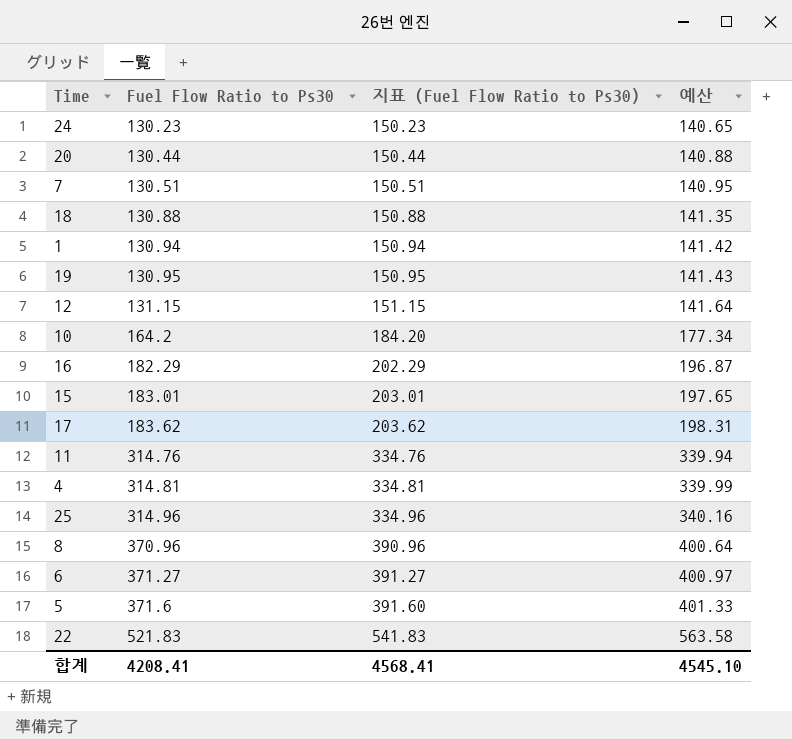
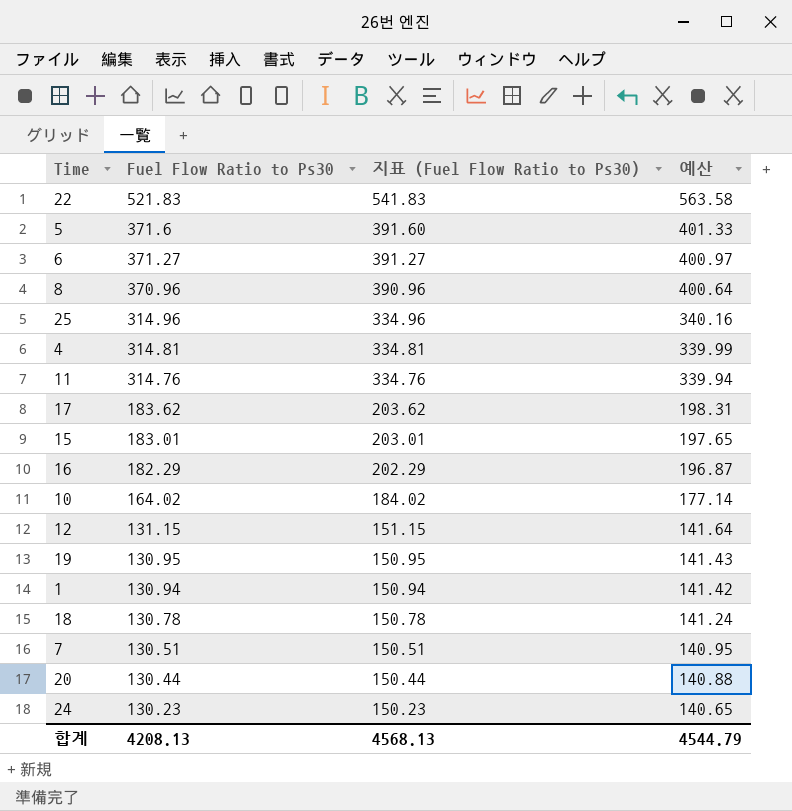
row order: Fuel Flow Ratio to Ps30 ascending -> Fuel Flow Ratio to Ps30 descending
10 | Fuel Flow Ratio to Ps30: 164.2 -> 164.02
10 | 지표 (Fuel Flow Ratio to Ps30): 184.20 -> 184.02
10 | 예산: 177.34 -> 177.14
18 | Fuel Flow Ratio to Ps30: 130.88 -> 130.78
18 | 지표 (Fuel Flow Ratio to Ps30): 150.88 -> 150.78
18 | 예산: 141.35 -> 141.24
합계 | Fuel Flow Ratio to Ps30: 4208.41 -> 4208.13
합계 | 지표 (Fuel Flow Ratio to Ps30): 4568.41 -> 4568.13
합계 | 예산: 4545.10 -> 4544.79

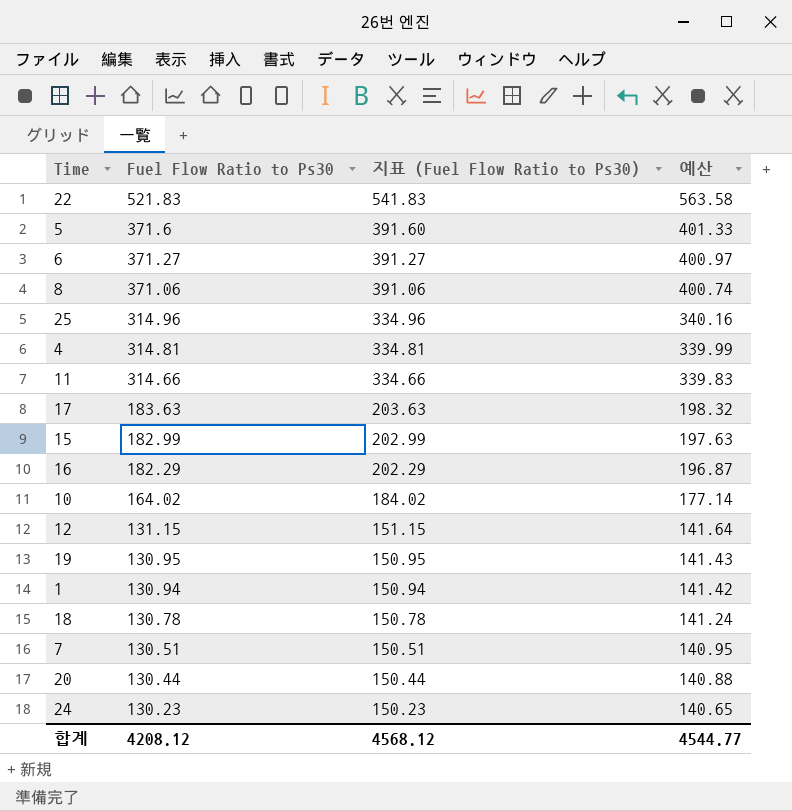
8 | Fuel Flow Ratio to Ps30: 370.96 -> 371.06
8 | 지표 (Fuel Flow Ratio to Ps30): 390.96 -> 391.06
8 | 예산: 400.64 -> 400.74
11 | Fuel Flow Ratio to Ps30: 314.76 -> 314.66
11 | 지표 (Fuel Flow Ratio to Ps30): 334.76 -> 334.66
11 | 예산: 339.94 -> 339.83
17 | Fuel Flow Ratio to Ps30: 183.62 -> 183.63
17 | 지표 (Fuel Flow Ratio to Ps30): 203.62 -> 203.63
17 | 예산: 198.31 -> 198.32
15 | Fuel Flow Ratio to Ps30: 183.01 -> 182.99
15 | 지표 (Fuel Flow Ratio to Ps30): 203.01 -> 202.99
15 | 예산: 197.65 -> 197.63
합계 | Fuel Flow Ratio to Ps30: 4208.13 -> 4208.12
합계 | 지표 (Fuel Flow Ratio to Ps30): 4568.13 -> 4568.12
합계 | 예산: 4544.79 -> 4544.77

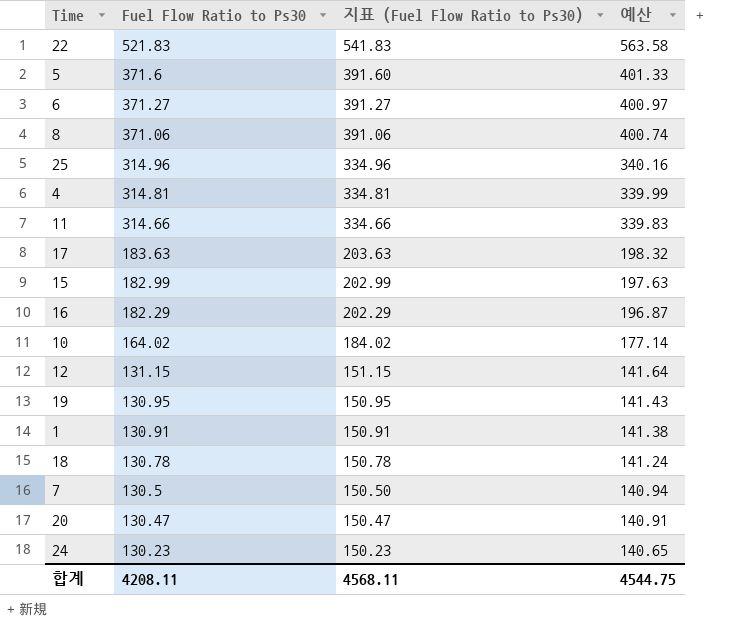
1 | Fuel Flow Ratio to Ps30: 130.94 -> 130.91
1 | 지표 (Fuel Flow Ratio to Ps30): 150.94 -> 150.91
1 | 예산: 141.42 -> 141.38
7 | Fuel Flow Ratio to Ps30: 130.51 -> 130.5
7 | 지표 (Fuel Flow Ratio to Ps30): 150.51 -> 150.50
7 | 예산: 140.95 -> 140.94
20 | Fuel Flow Ratio to Ps30: 130.44 -> 130.47
20 | 지표 (Fuel Flow Ratio to Ps30): 150.44 -> 150.47
20 | 예산: 140.88 -> 140.91
합계 | Fuel Flow Ratio to Ps30: 4208.12 -> 4208.11
합계 | 지표 (Fuel Flow Ratio to Ps30): 4568.12 -> 4568.11
합계 | 예산: 4544.77 -> 4544.75

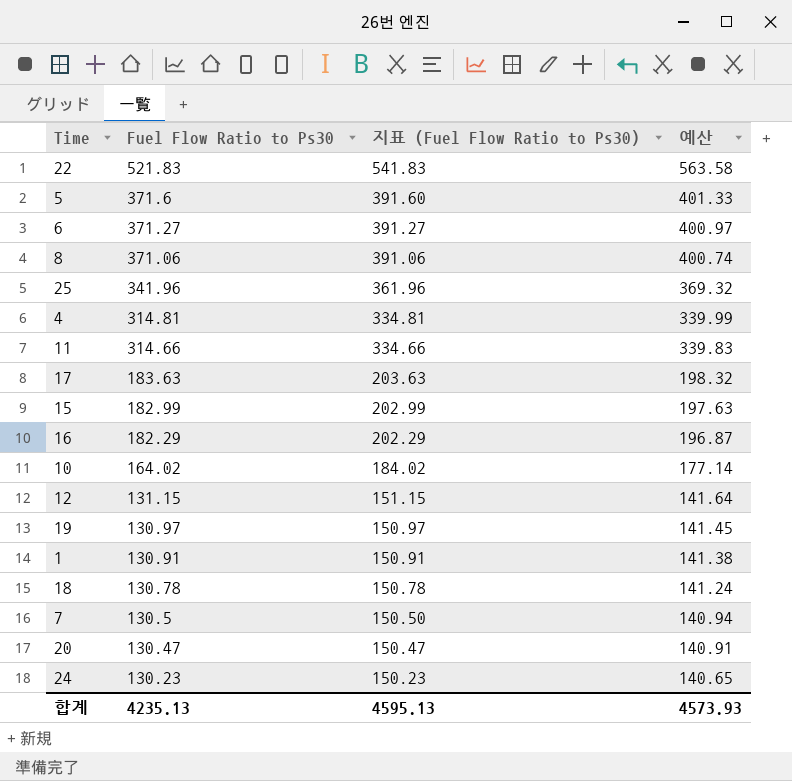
25 | Fuel Flow Ratio to Ps30: 314.96 -> 341.96
25 | 지표 (Fuel Flow Ratio to Ps30): 334.96 -> 361.96
25 | 예산: 340.16 -> 369.32
19 | Fuel Flow Ratio to Ps30: 130.95 -> 130.97
19 | 지표 (Fuel Flow Ratio to Ps30): 150.95 -> 150.97
19 | 예산: 141.43 -> 141.45
합계 | Fuel Flow Ratio to Ps30: 4208.11 -> 4235.13
합계 | 지표 (Fuel Flow Ratio to Ps30): 4568.11 -> 4595.13
합계 | 예산: 4544.75 -> 4573.93

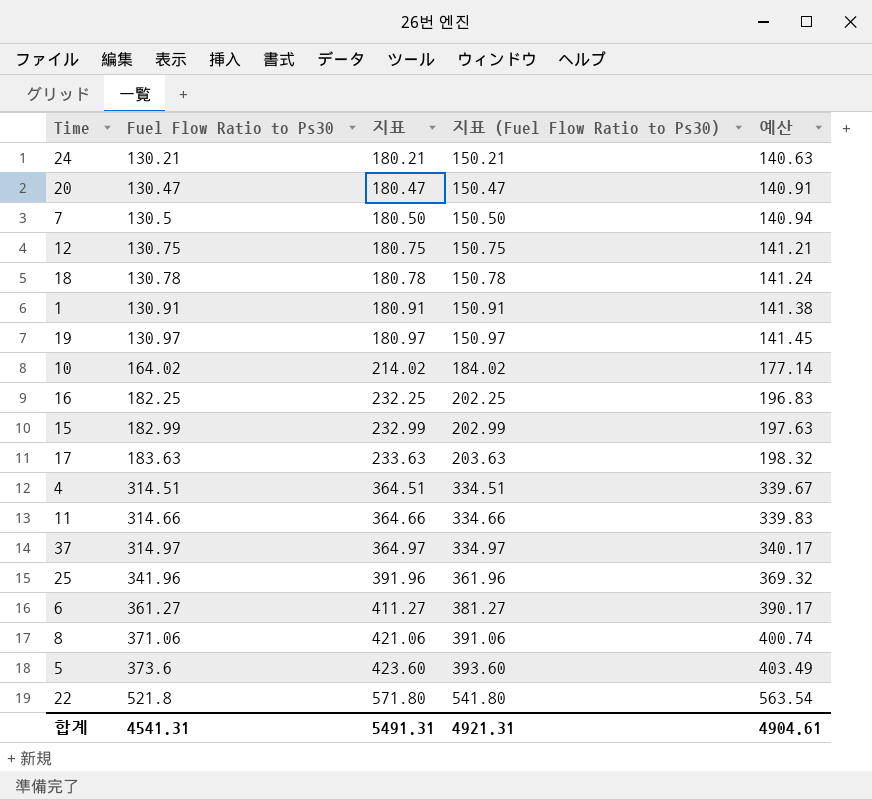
row order: Fuel Flow Ratio to Ps30 descending -> Fuel Flow Ratio to Ps30 ascending
column 지표 | formula: none -> [Fuel Flow Ratio to Ps30] + 50
24 | Fuel Flow Ratio to Ps30: 130.23 -> 130.21
24 | 지표 (Fuel Flow Ratio to Ps30): 150.23 -> 150.21
24 | 예산: 140.65 -> 140.63
12 | Fuel Flow Ratio to Ps30: 131.15 -> 130.75
12 | 지표 (Fuel Flow Ratio to Ps30): 151.15 -> 150.75
12 | 예산: 141.64 -> 141.21
16 | Fuel Flow Ratio to Ps30: 182.29 -> 182.25
16 | 지표 (Fuel Flow Ratio to Ps30): 202.29 -> 202.25
16 | 예산: 196.87 -> 196.83
4 | Fuel Flow Ratio to Ps30: 314.81 -> 314.51
4 | 지표 (Fuel Flow Ratio to Ps30): 334.81 -> 334.51
4 | 예산: 339.99 -> 339.67
row 37: none -> 314.97 | 364.97 | 334.97 | 340.17
6 | Fuel Flow Ratio to Ps30: 371.27 -> 361.27
6 | 지표 (Fuel Flow Ratio to Ps30): 391.27 -> 381.27
6 | 예산: 400.97 -> 390.17
5 | Fuel Flow Ratio to Ps30: 371.6 -> 373.6
5 | 지표 (Fuel Flow Ratio to Ps30): 391.60 -> 393.60
5 | 예산: 401.33 -> 403.49
22 | Fuel Flow Ratio to Ps30: 521.83 -> 521.8
22 | 지표 (Fuel Flow Ratio to Ps30): 541.83 -> 541.80
22 | 예산: 563.58 -> 563.54
합계 | Fuel Flow Ratio to Ps30: 4235.13 -> 4541.31
합계 | 지표 (Fuel Flow Ratio to Ps30): 4595.13 -> 4921.31
합계 | 예산: 4573.93 -> 4904.61

